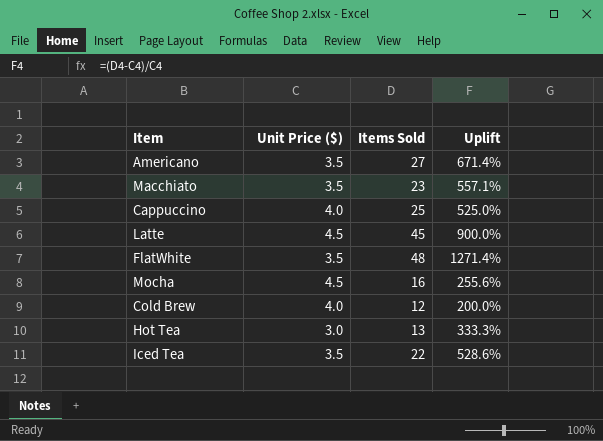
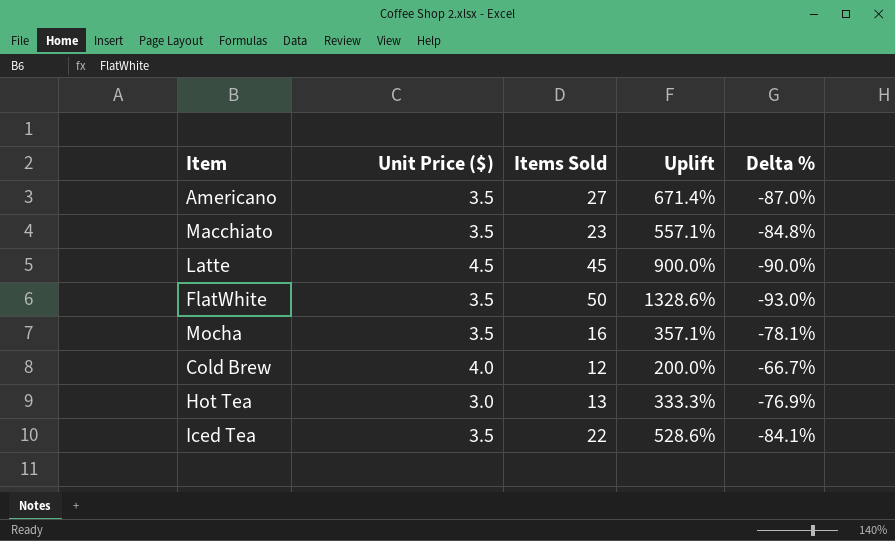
column Delta % | formula: none -> ([Unit Price ($)] - [Items Sold]) / [Items Sold]
row Cappuccino: 4.0 | 25 | 525.0% -> none
FlatWhite | Items Sold: 48 -> 50
FlatWhite | Uplift: 1271.4% -> 1328.6%
Mocha | Unit Price ($): 4.5 -> 3.5
Mocha | Uplift: 255.6% -> 357.1%

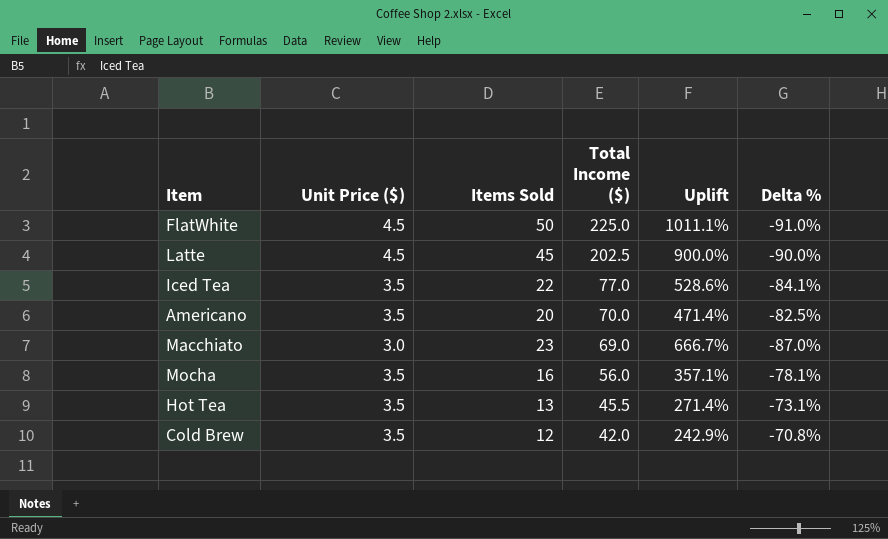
row order: none -> Total Income ($) descending
column Total Income ($) | formula: none -> [Unit Price ($)] * [Items Sold]
FlatWhite | Unit Price ($): 3.5 -> 4.5
FlatWhite | Uplift: 1328.6% -> 1011.1%
FlatWhite | Delta %: -93.0% -> -91.0%
Americano | Items Sold: 27 -> 20
Americano | Uplift: 671.4% -> 471.4%
Americano | Delta %: -87.0% -> -82.5%
Macchiato | Unit Price ($): 3.5 -> 3.0
Macchiato | Uplift: 557.1% -> 666.7%
Macchiato | Delta %: -84.8% -> -87.0%
Hot Tea | Unit Price ($): 3.0 -> 3.5
Hot Tea | Uplift: 333.3% -> 271.4%
Hot Tea | Delta %: -76.9% -> -73.1%
Cold Brew | Unit Price ($): 4.0 -> 3.5
Cold Brew | Uplift: 200.0% -> 242.9%
Cold Brew | Delta %: -66.7% -> -70.8%

